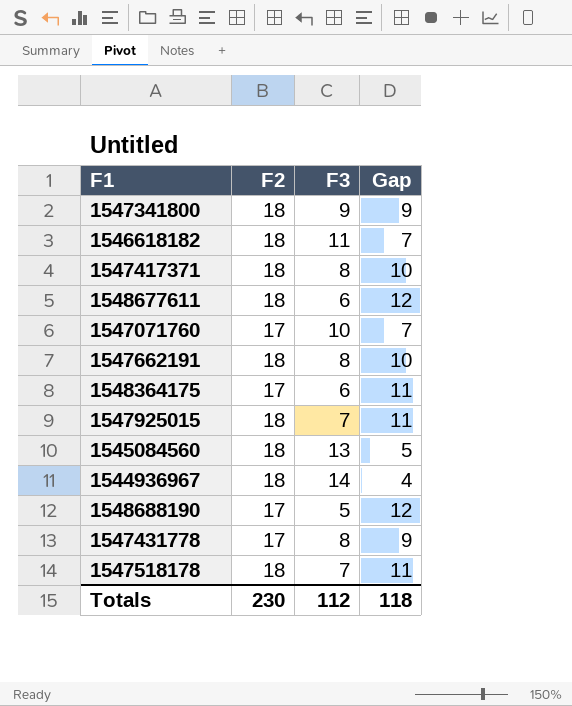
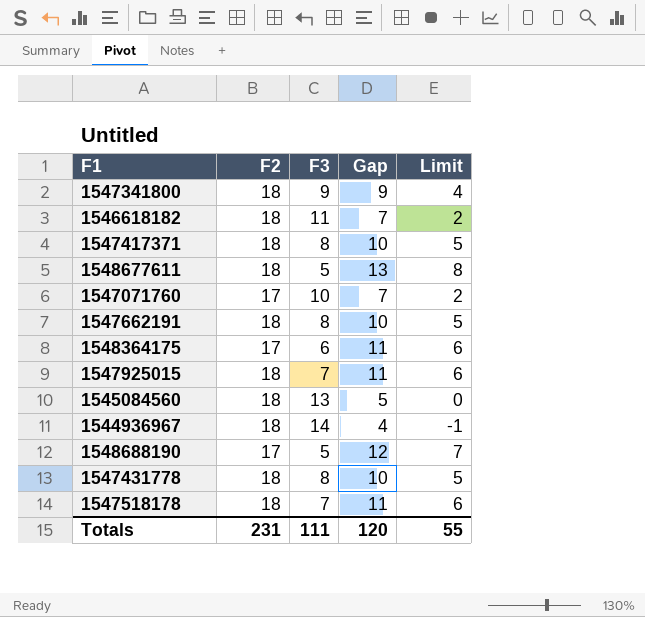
column Limit | formula: none -> [Gap] - 5
1548677611 | F3: 6 -> 5
1548677611 | Gap: 12 -> 13
1547431778 | F2: 17 -> 18
1547431778 | Gap: 9 -> 10
Totals | F2: 230 -> 231
Totals | F3: 112 -> 111
Totals | Gap: 118 -> 120

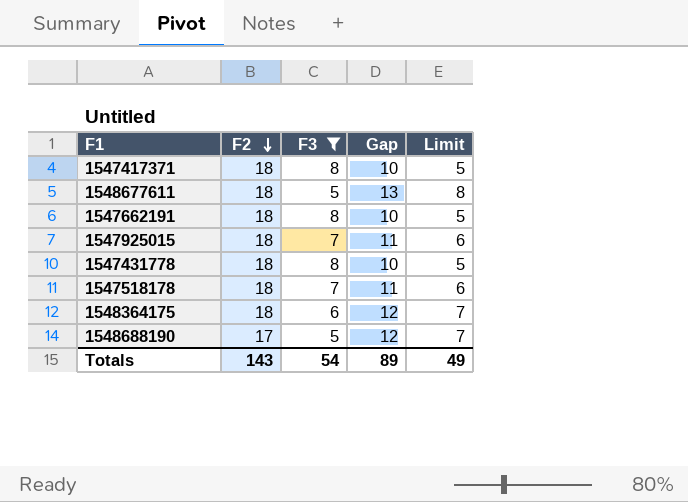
filter: none -> F3 <= 8
row order: none -> F2 descending
1548364175 | F2: 17 -> 18
1548364175 | Gap: 11 -> 12
1548364175 | Limit: 6 -> 7
Totals | F2: 231 -> 143
Totals | F3: 111 -> 54
Totals | Gap: 120 -> 89
Totals | Limit: 55 -> 49

